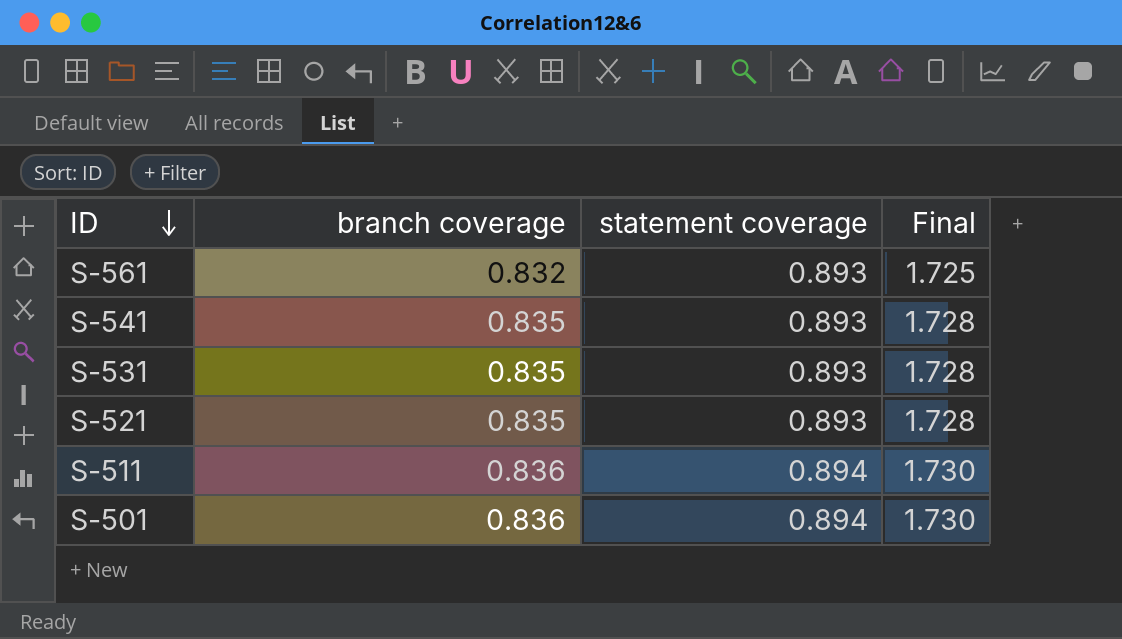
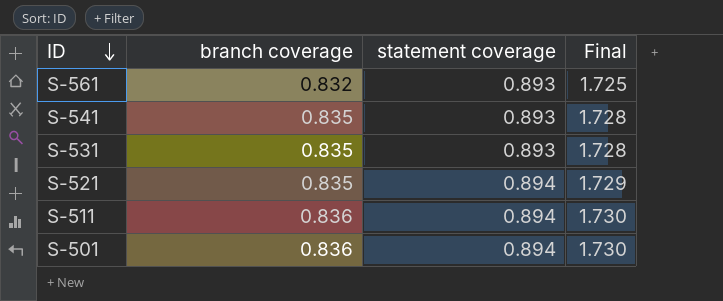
S-521 | statement coverage: 0.893 -> 0.894
S-521 | Final: 1.728 -> 1.729

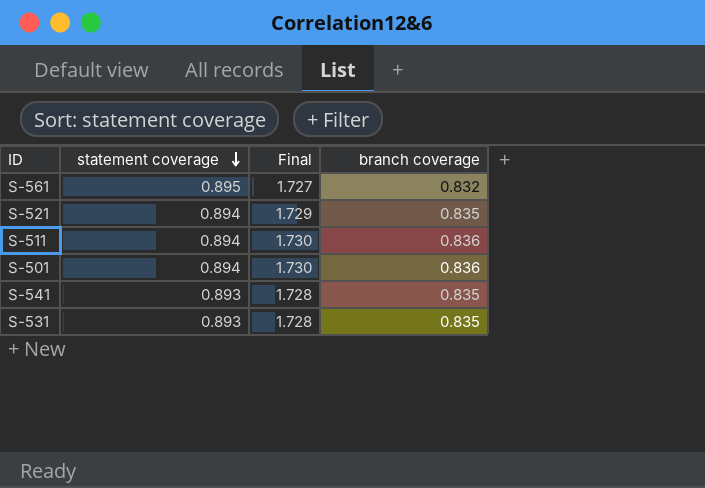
row order: ID descending -> statement coverage descending
column branch coverage | position: 2 -> 4
S-561 | statement coverage: 0.893 -> 0.895
S-561 | Final: 1.725 -> 1.727

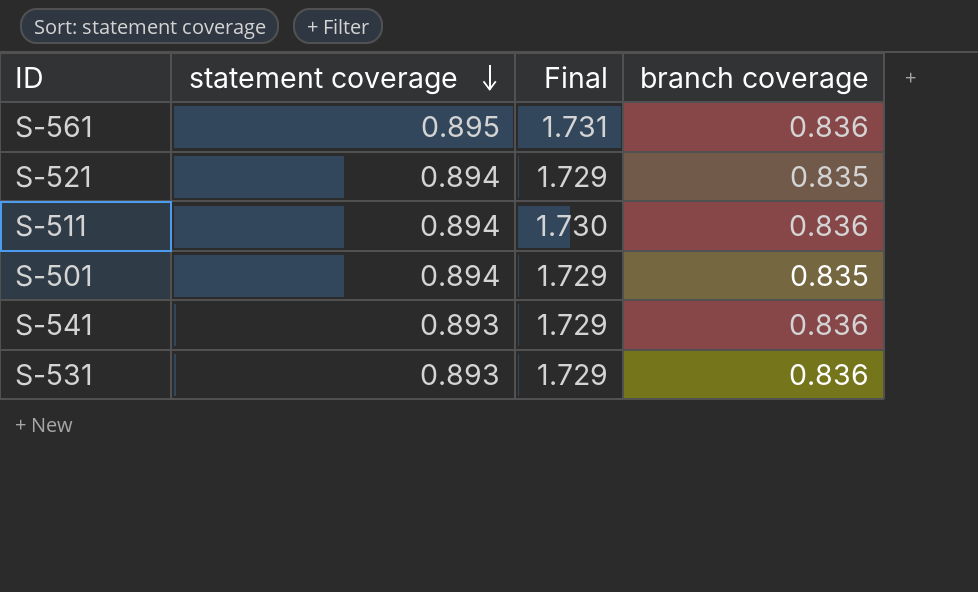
S-561 | Final: 1.727 -> 1.731
S-561 | branch coverage: 0.832 -> 0.836
S-501 | Final: 1.730 -> 1.729
S-501 | branch coverage: 0.836 -> 0.835
S-541 | Final: 1.728 -> 1.729
S-541 | branch coverage: 0.835 -> 0.836
S-531 | Final: 1.728 -> 1.729
S-531 | branch coverage: 0.835 -> 0.836

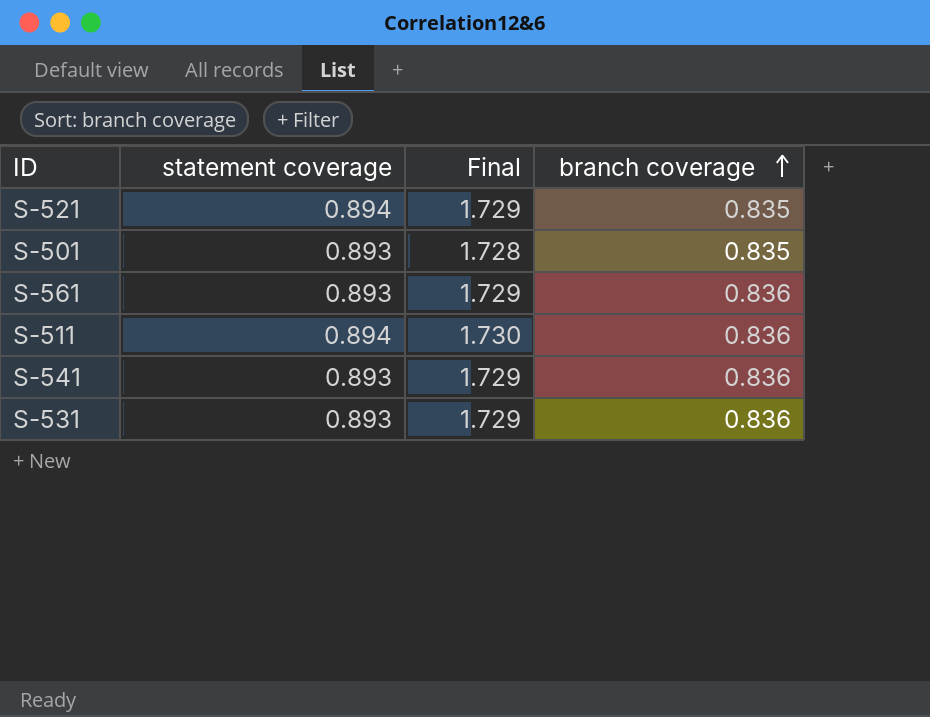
row order: statement coverage descending -> branch coverage ascending
S-501 | statement coverage: 0.894 -> 0.893
S-501 | Final: 1.729 -> 1.728
S-561 | statement coverage: 0.895 -> 0.893
S-561 | Final: 1.731 -> 1.729

